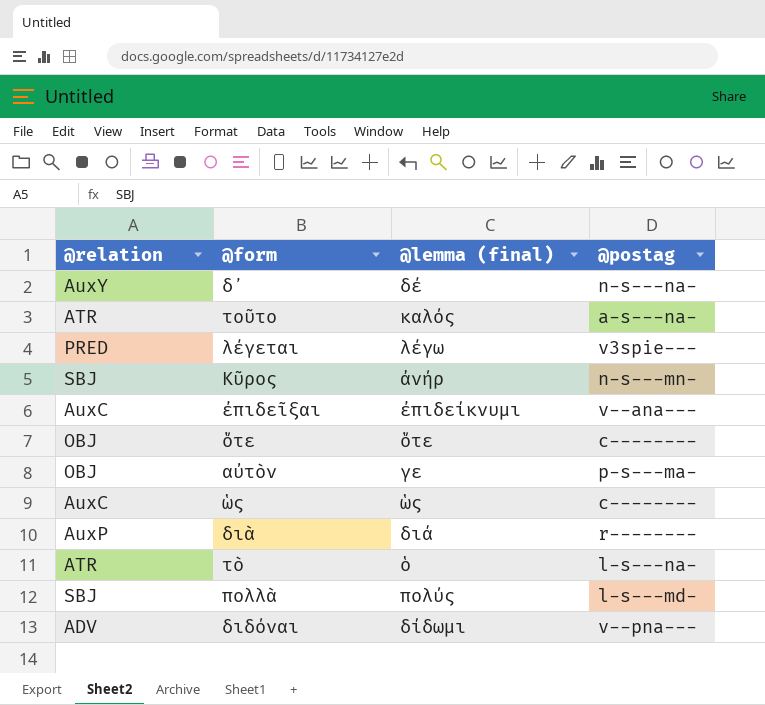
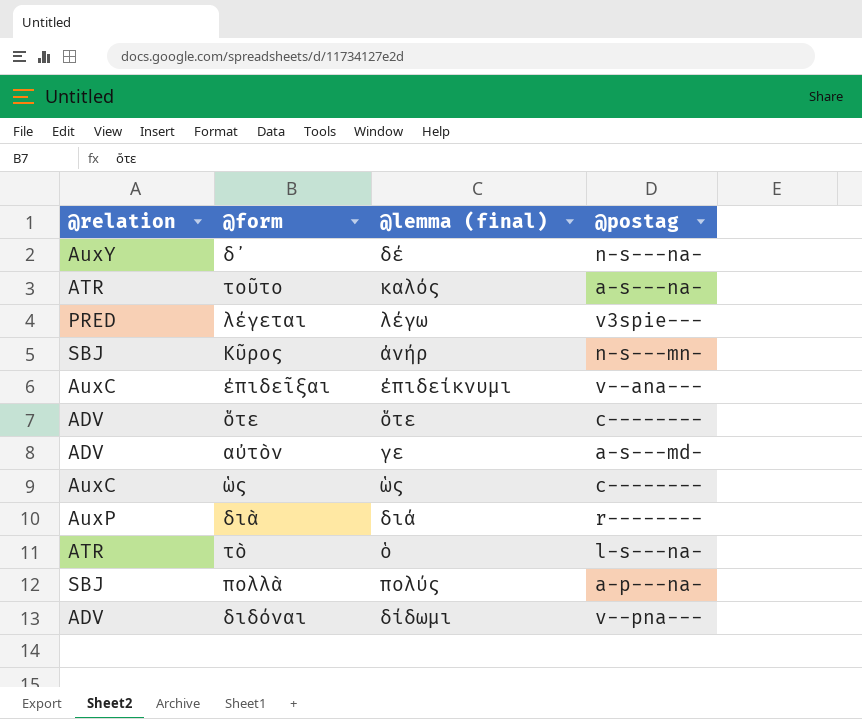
ὅτε | @relation: OBJ -> ADV
αὐτὸν | @relation: OBJ -> ADV
αὐτὸν | @postag: p-s---ma- -> a-s---md-
πολλὰ | @postag: l-s---md- -> a-p---na-

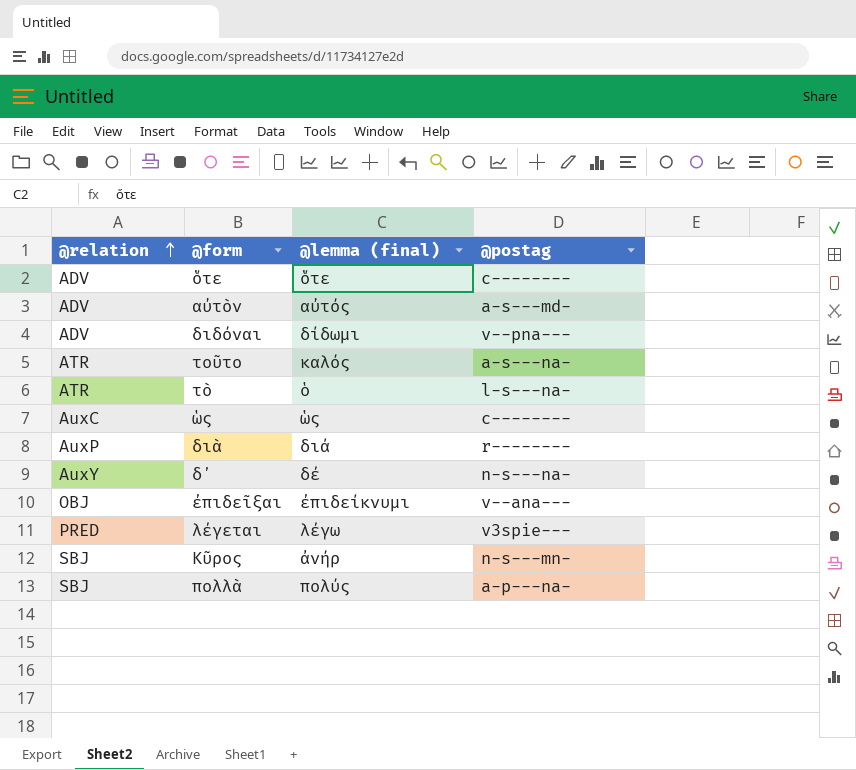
row order: none -> @relation ascending
αὐτὸν | @lemma (final): γε -> αὐτός
ἐπιδεῖξαι | @relation: AuxC -> OBJ

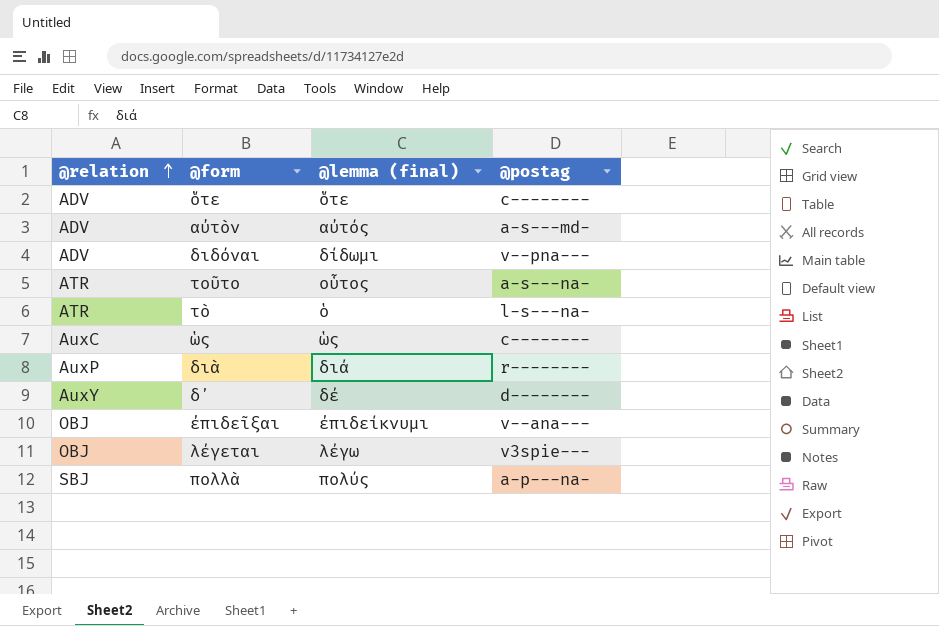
row Κῦρος: SBJ | ἀνήρ | n-s---mn- -> none
τοῦτο | @lemma (final): καλός -> οὗτος
δʼ | @postag: n-s---na- -> d--------
λέγεται | @relation: PRED -> OBJ

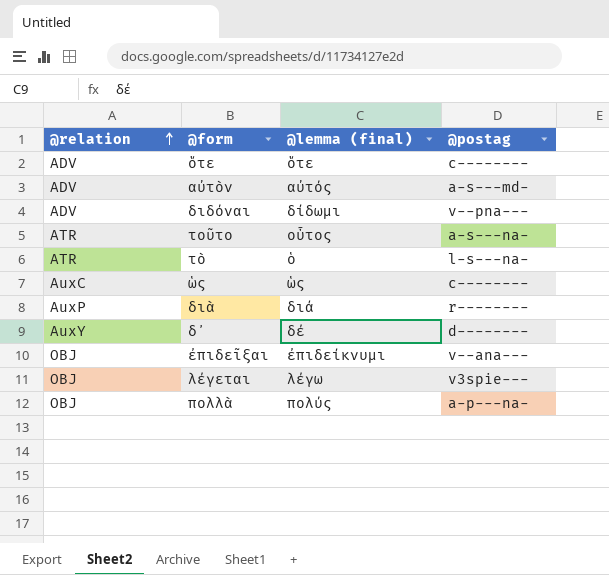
πολλὰ | @relation: SBJ -> OBJ

